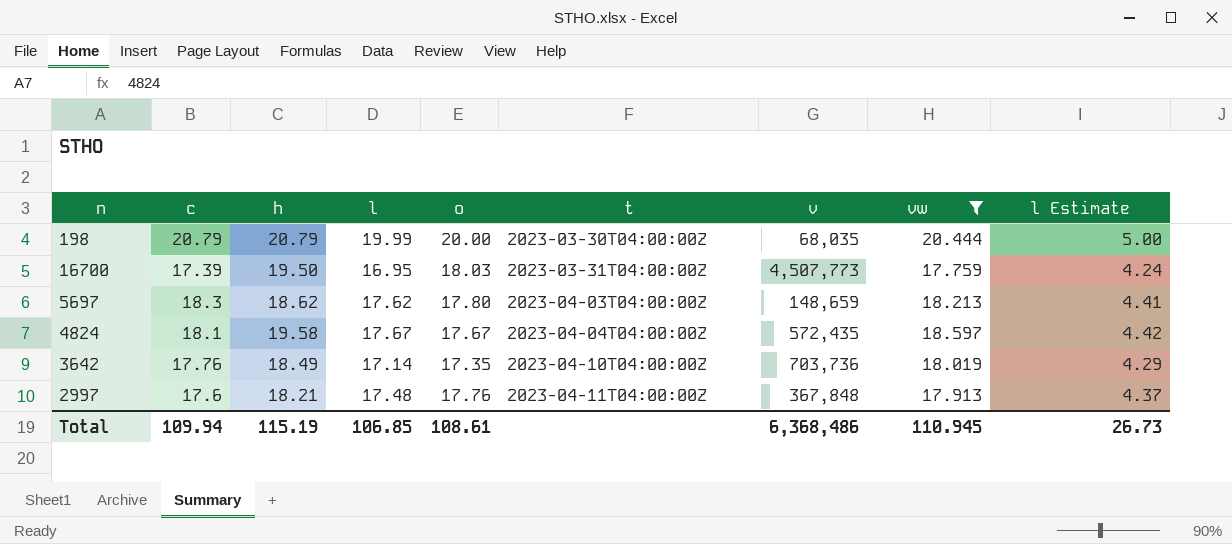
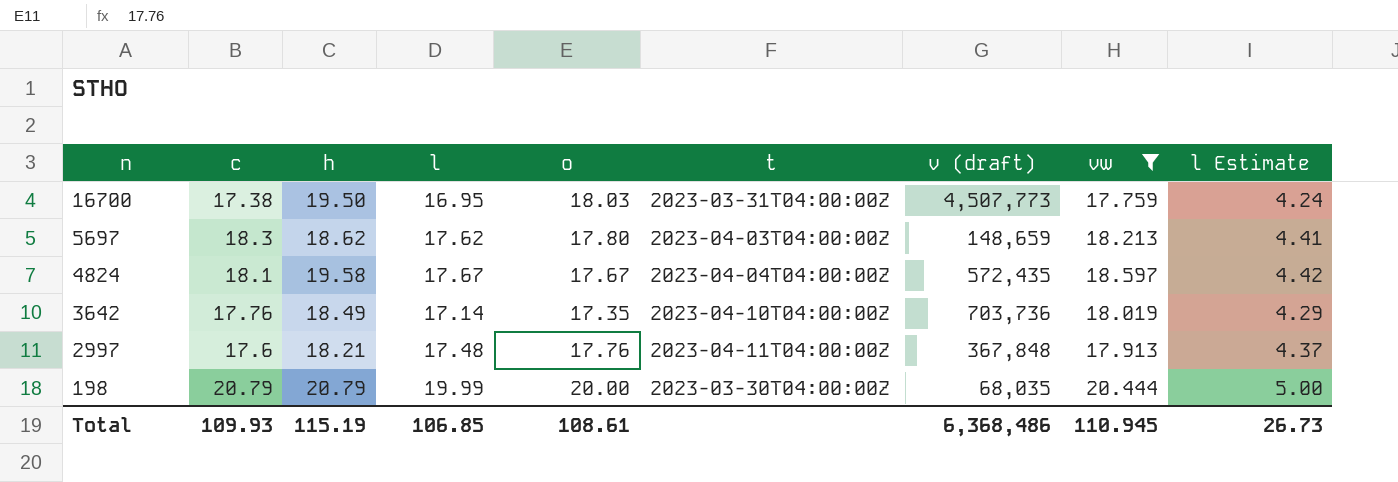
row order: t ascending -> n descending
column name: v -> v (draft)
16700 | c: 17.39 -> 17.38
Total | c: 109.94 -> 109.93

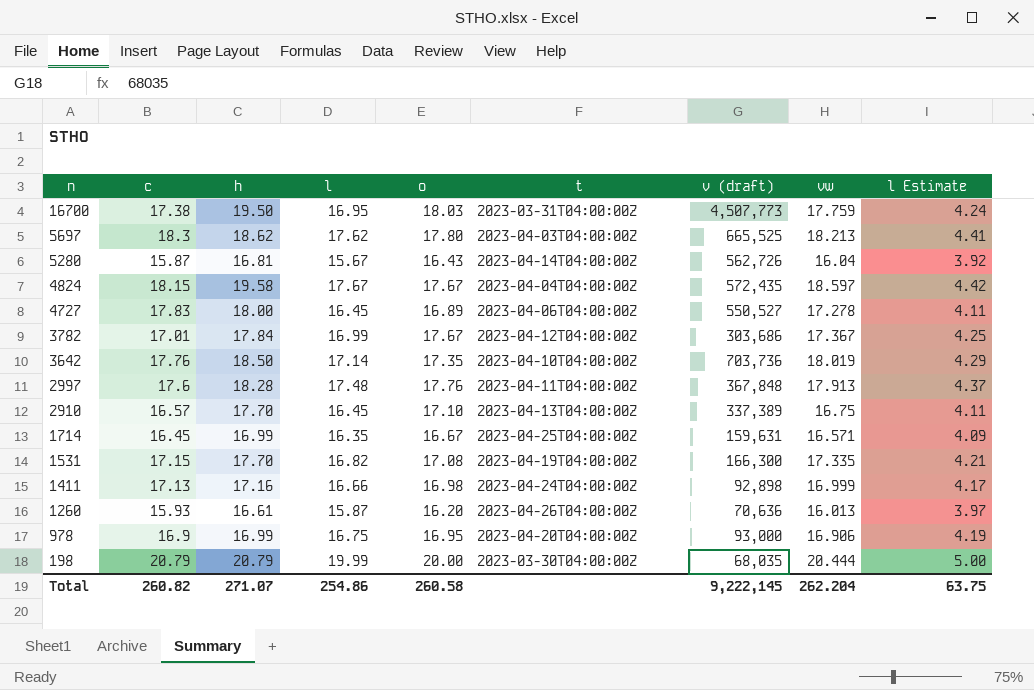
filter: vw >= 17.759 -> none
5697 | v (draft): 148,659 -> 665,525
4824 | c: 18.1 -> 18.15
3642 | h: 18.49 -> 18.50
2997 | h: 18.21 -> 18.28
Total | c: 109.93 -> 260.82
Total | h: 115.19 -> 271.07
Total | l: 106.85 -> 254.86
Total | o: 108.61 -> 260.58
Total | v (draft): 6,368,486 -> 9,222,145
Total | vw: 110.945 -> 262.204
Total | l Estimate: 26.73 -> 63.75

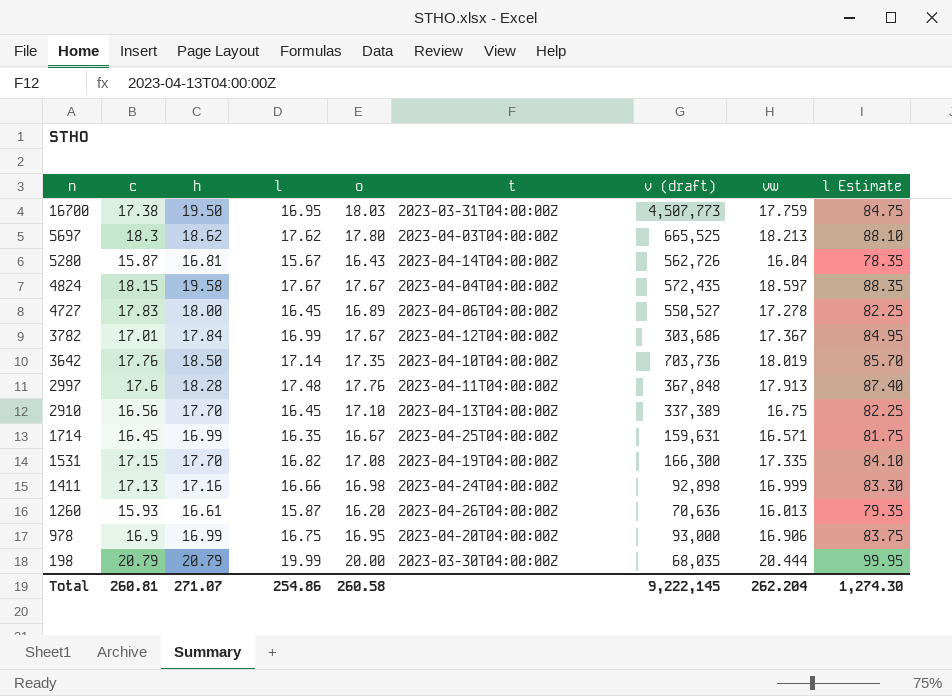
column l Estimate | formula: [l] * 0.25 -> [l] * 5
2910 | c: 16.57 -> 16.56
Total | c: 260.82 -> 260.81
Total | l Estimate: 63.75 -> 1,274.30

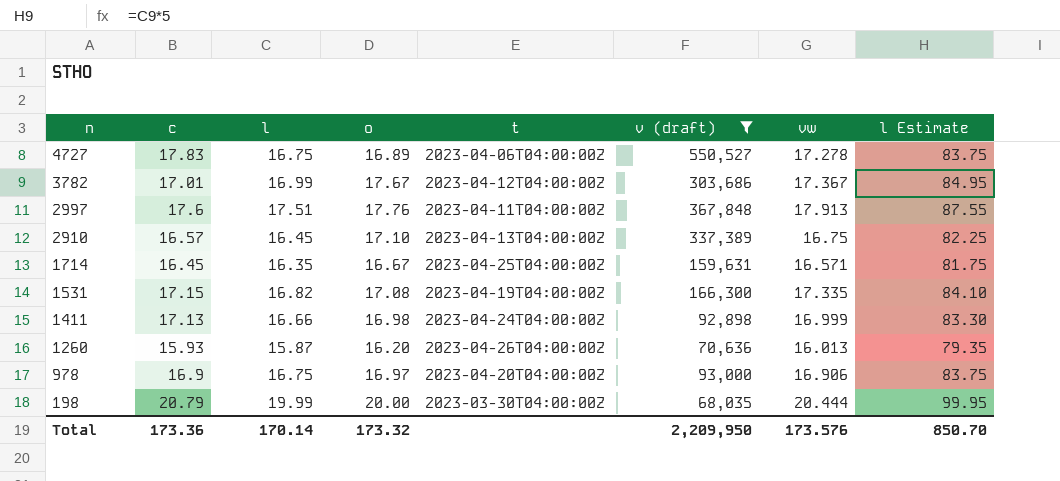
filter: none -> v (draft) <= 550,527
column h | position: 3 -> none
4727 | l: 16.45 -> 16.75
4727 | l Estimate: 82.25 -> 83.75
2997 | l: 17.48 -> 17.51
2997 | l Estimate: 87.40 -> 87.55
2910 | c: 16.56 -> 16.57
978 | o: 16.95 -> 16.97
Total | c: 260.81 -> 173.36
Total | l: 254.86 -> 170.14
Total | o: 260.58 -> 173.32
Total | v (draft): 9,222,145 -> 2,209,950
Total | vw: 262.204 -> 173.576
Total | l Estimate: 1,274.30 -> 850.70

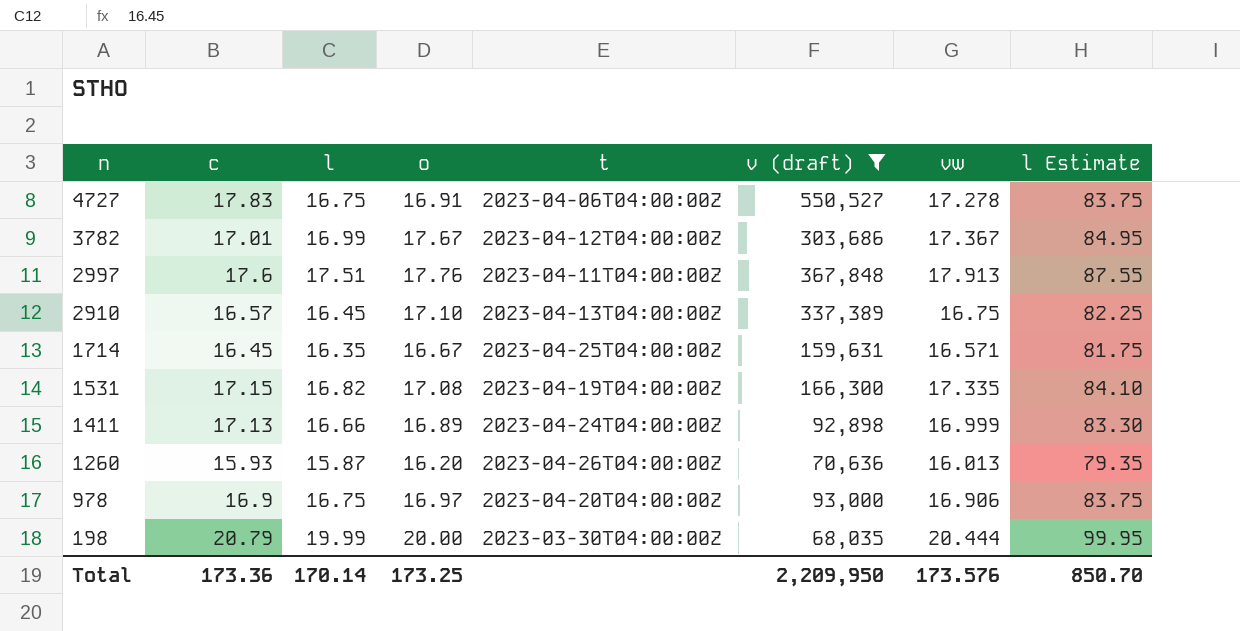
4727 | o: 16.89 -> 16.91
1411 | o: 16.98 -> 16.89
Total | o: 173.32 -> 173.25

